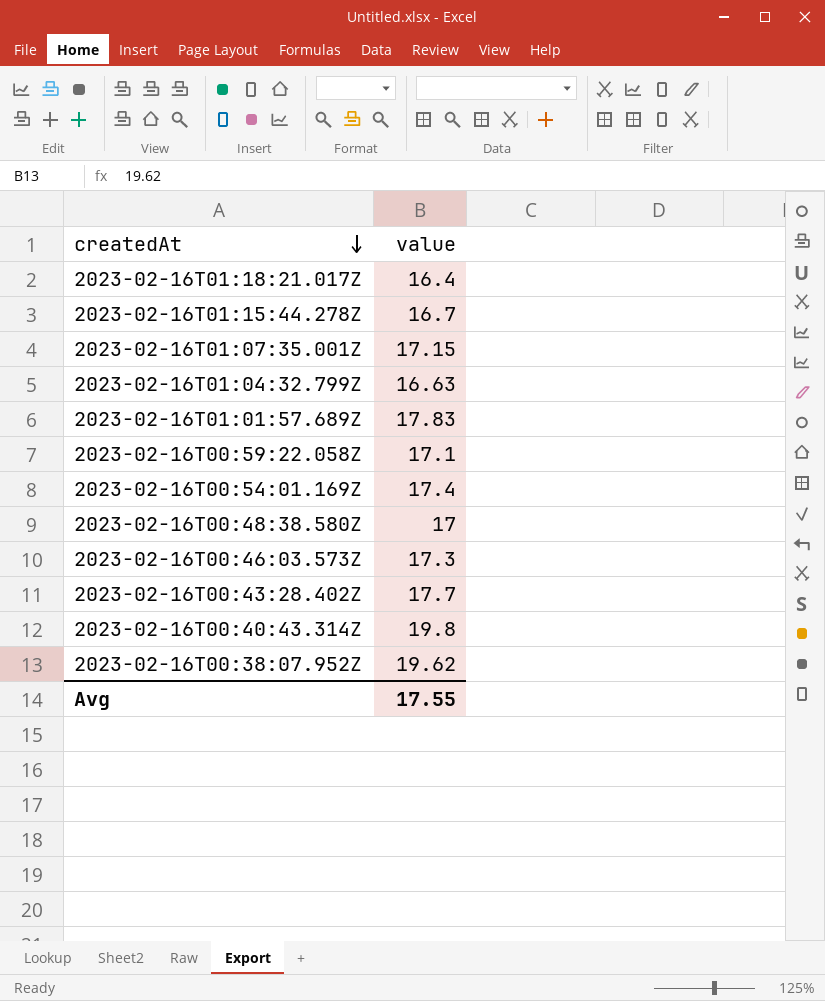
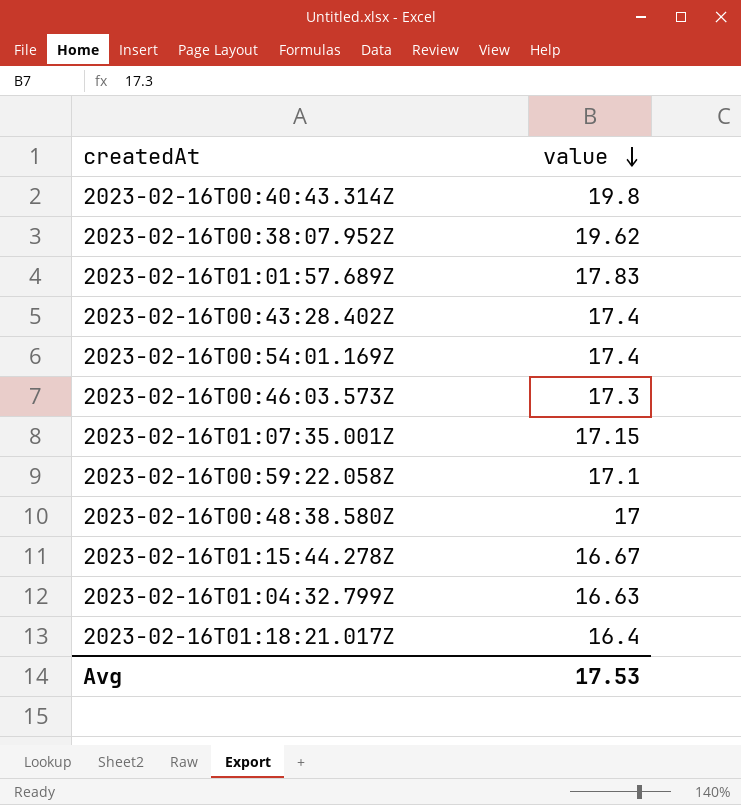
row order: createdAt descending -> value descending
2023-02-16T00:43:28.402Z | value: 17.7 -> 17.4
2023-02-16T01:15:44.278Z | value: 16.7 -> 16.67
Avg | value: 17.55 -> 17.53

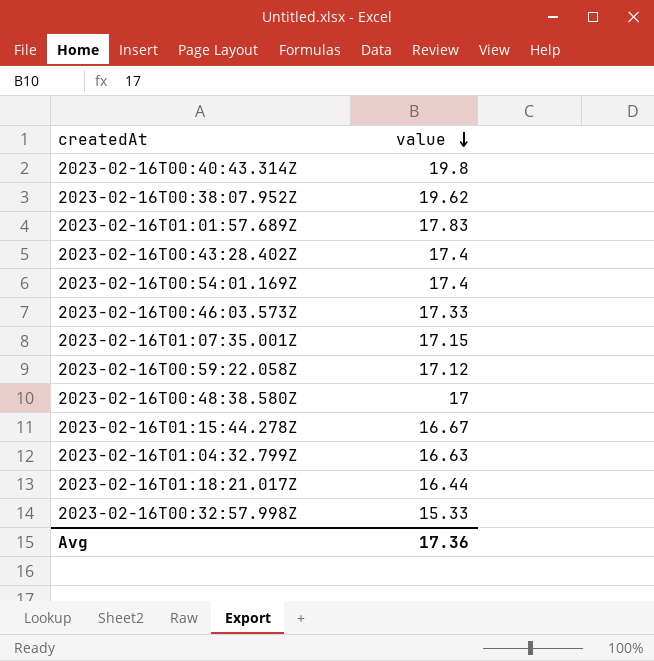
2023-02-16T00:46:03.573Z | value: 17.3 -> 17.33
2023-02-16T00:59:22.058Z | value: 17.1 -> 17.12
2023-02-16T01:18:21.017Z | value: 16.4 -> 16.44
row 2023-02-16T00:32:57.998Z: none -> 15.33
Avg | value: 17.53 -> 17.36

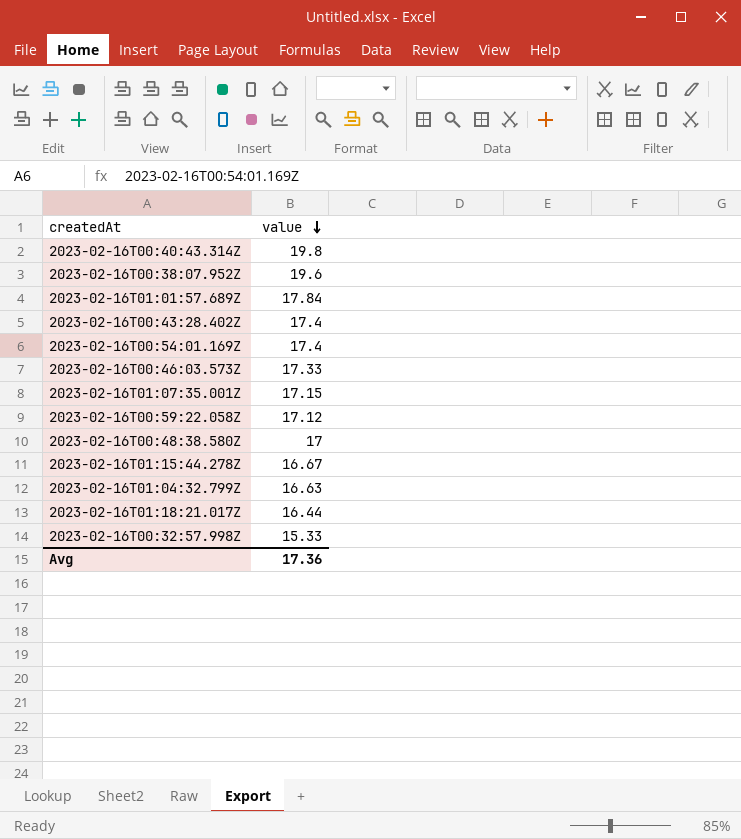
2023-02-16T00:38:07.952Z | value: 19.62 -> 19.6
2023-02-16T01:01:57.689Z | value: 17.83 -> 17.84

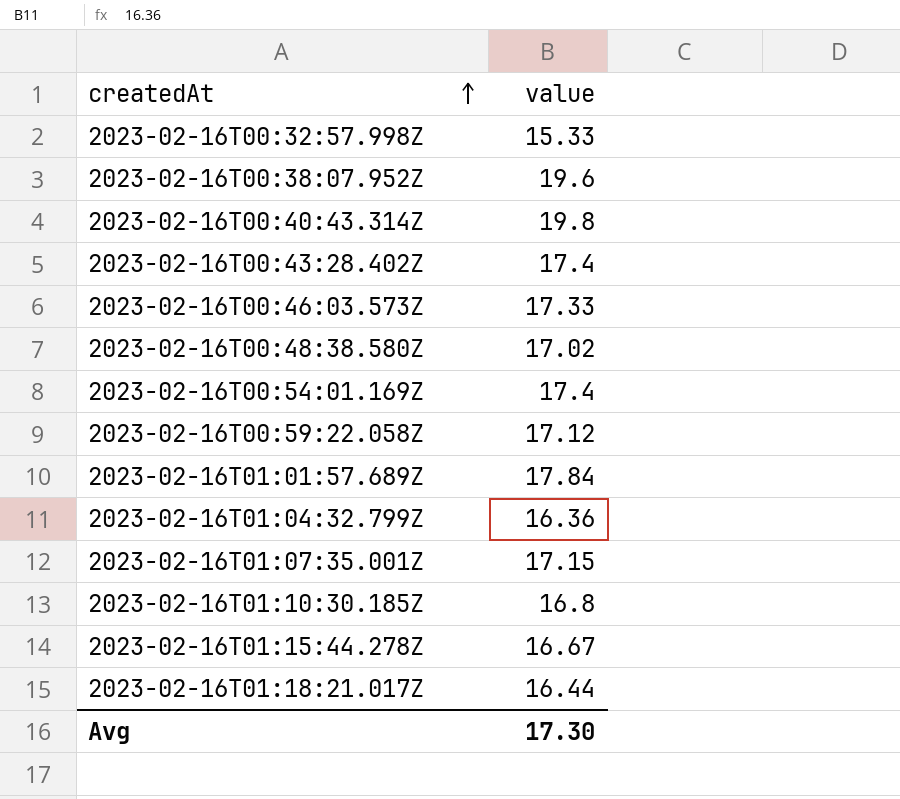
row order: value descending -> createdAt ascending
2023-02-16T00:48:38.580Z | value: 17 -> 17.02
2023-02-16T01:04:32.799Z | value: 16.63 -> 16.36
row 2023-02-16T01:10:30.185Z: none -> 16.8
Avg | value: 17.36 -> 17.30

